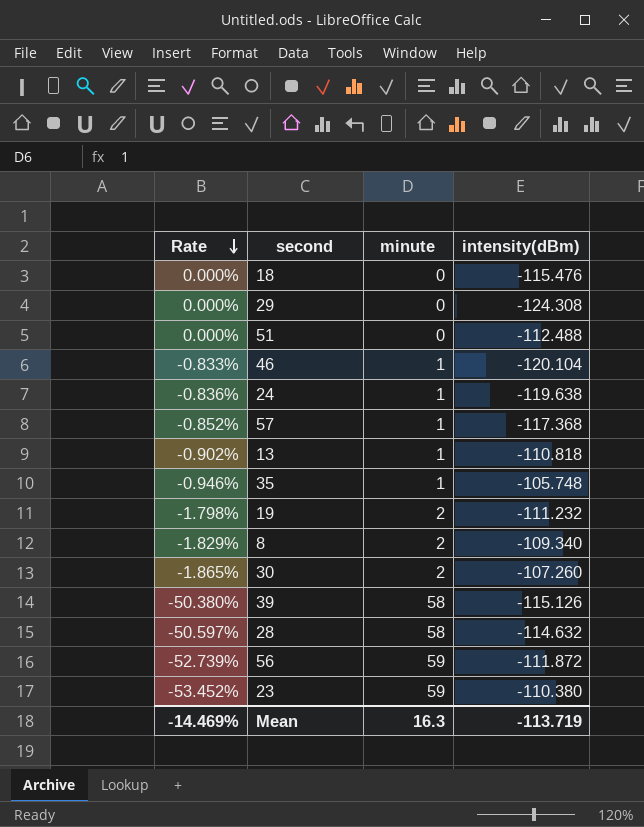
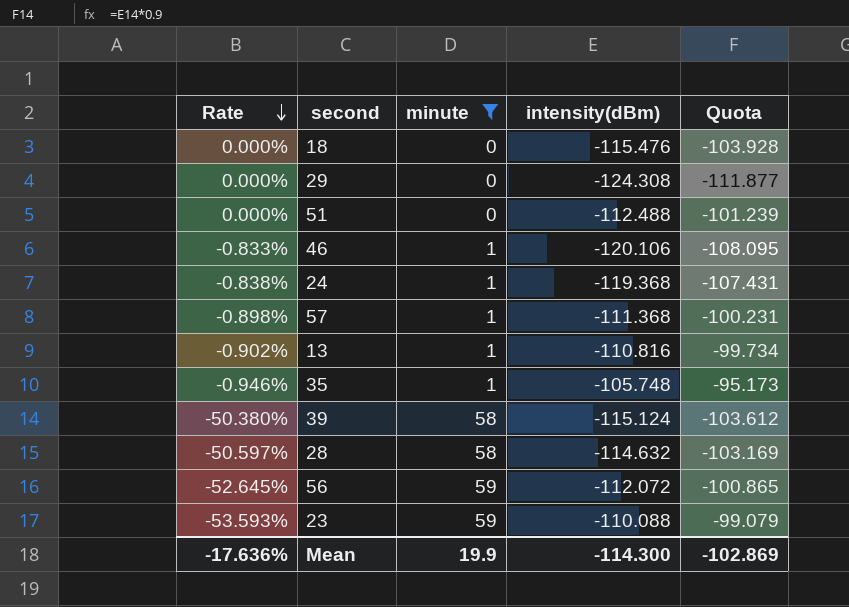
filter: none -> minute != 2
column Quota | formula: none -> [intensity(dBm)] * 0.9
46 | intensity(dBm): -120.104 -> -120.106
24 | Rate: -0.836% -> -0.838%
24 | intensity(dBm): -119.638 -> -119.368
57 | Rate: -0.852% -> -0.898%
57 | intensity(dBm): -117.368 -> -111.368
13 | intensity(dBm): -110.818 -> -110.816
39 | intensity(dBm): -115.126 -> -115.124
56 | Rate: -52.739% -> -52.645%
56 | intensity(dBm): -111.872 -> -112.072
23 | Rate: -53.452% -> -53.593%
23 | intensity(dBm): -110.380 -> -110.088
Mean | Rate: -14.469% -> -17.636%
Mean | minute: 16.3 -> 19.9
Mean | intensity(dBm): -113.719 -> -114.300

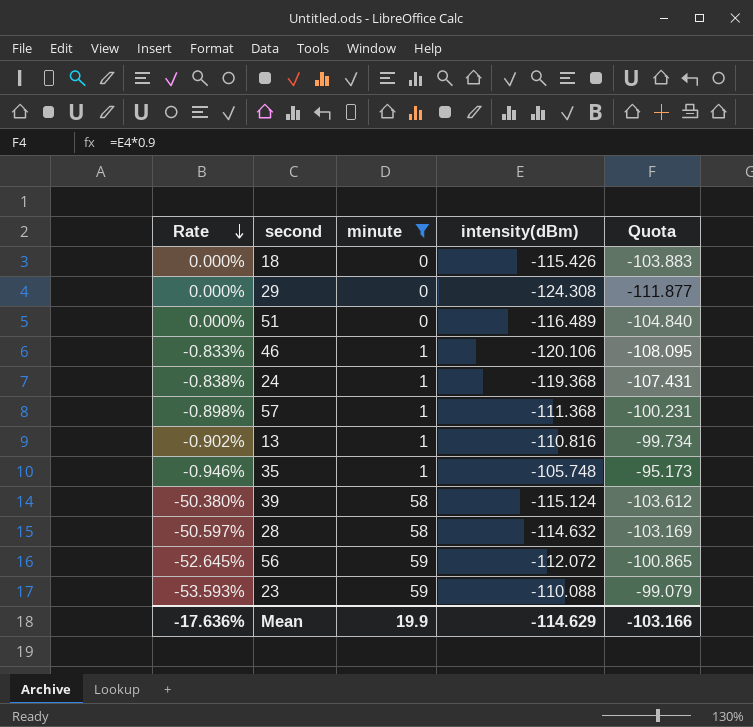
18 | intensity(dBm): -115.476 -> -115.426
18 | Quota: -103.928 -> -103.883
51 | intensity(dBm): -112.488 -> -116.489
51 | Quota: -101.239 -> -104.840
Mean | intensity(dBm): -114.300 -> -114.629
Mean | Quota: -102.869 -> -103.166

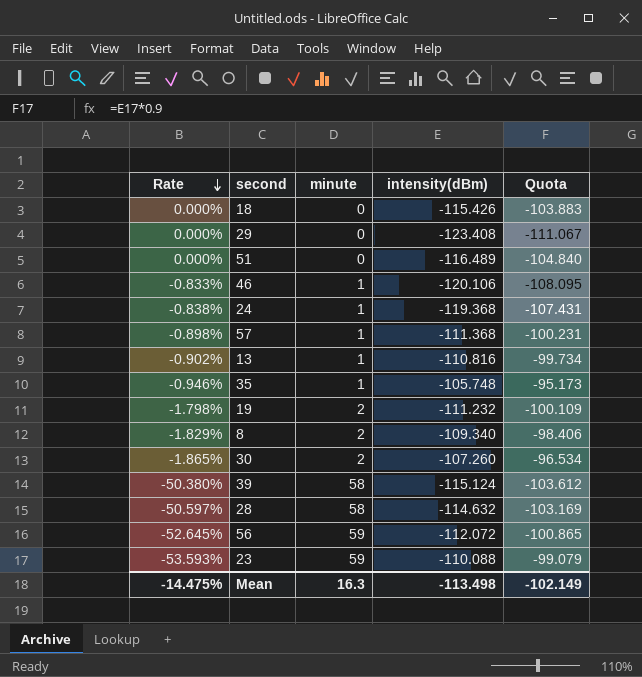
filter: minute != 2 -> none
29 | intensity(dBm): -124.308 -> -123.408
29 | Quota: -111.877 -> -111.067
Mean | Rate: -17.636% -> -14.475%
Mean | minute: 19.9 -> 16.3
Mean | intensity(dBm): -114.629 -> -113.498
Mean | Quota: -103.166 -> -102.149

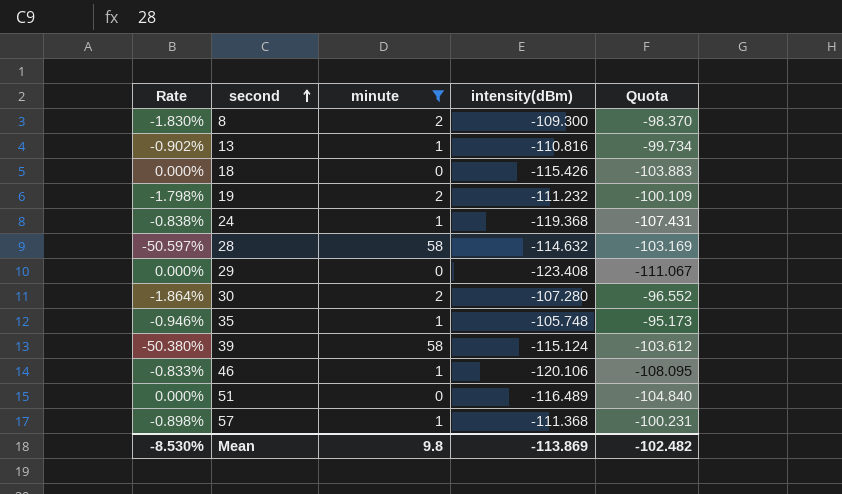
filter: none -> minute != 59
row order: Rate descending -> second ascending
8 | Rate: -1.829% -> -1.830%
8 | intensity(dBm): -109.340 -> -109.300
8 | Quota: -98.406 -> -98.370
30 | Rate: -1.865% -> -1.864%
30 | intensity(dBm): -107.260 -> -107.280
30 | Quota: -96.534 -> -96.552
Mean | Rate: -14.475% -> -8.530%
Mean | minute: 16.3 -> 9.8
Mean | intensity(dBm): -113.498 -> -113.869
Mean | Quota: -102.149 -> -102.482

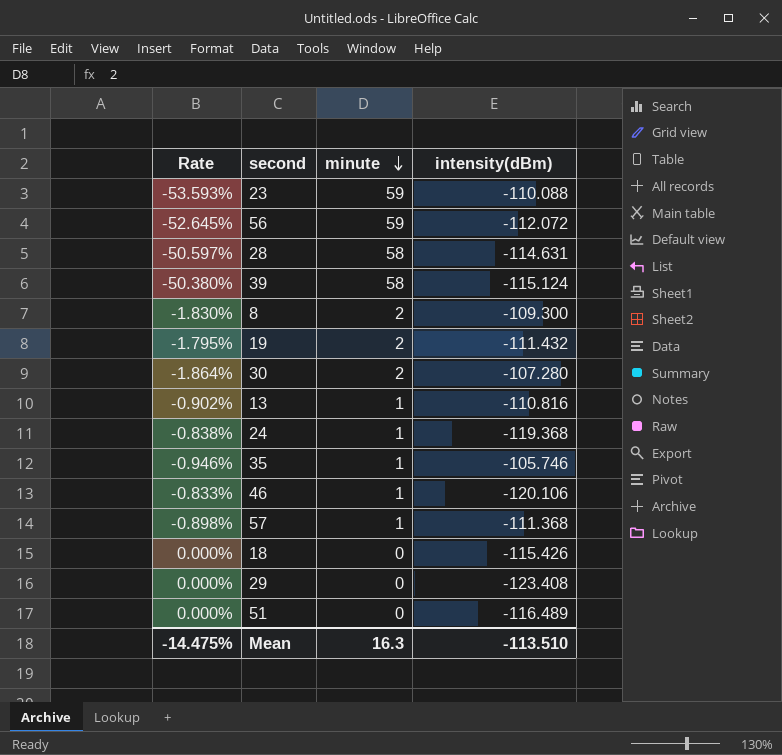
filter: minute != 59 -> none
row order: second ascending -> minute descending
column Quota | formula: [intensity(dBm)] * 0.9 -> none
28 | intensity(dBm): -114.632 -> -114.631
19 | Rate: -1.798% -> -1.795%
19 | intensity(dBm): -111.232 -> -111.432
35 | intensity(dBm): -105.748 -> -105.746
Mean | Rate: -8.530% -> -14.475%
Mean | minute: 9.8 -> 16.3
Mean | intensity(dBm): -113.869 -> -113.510

